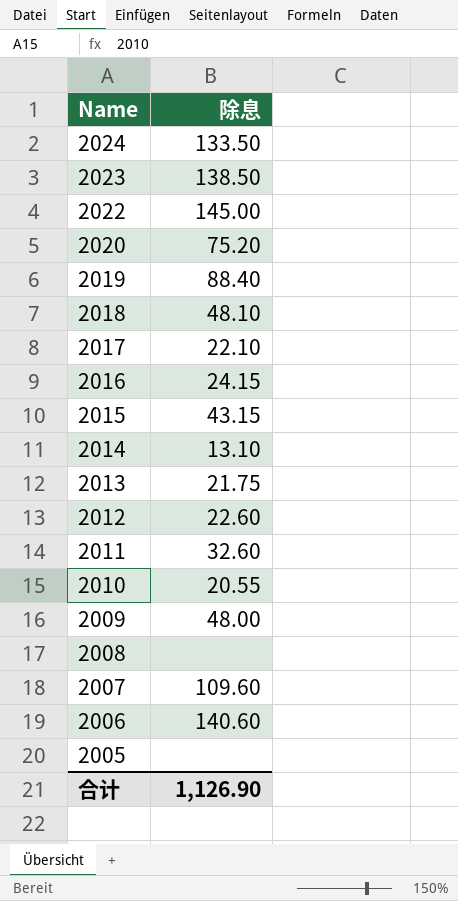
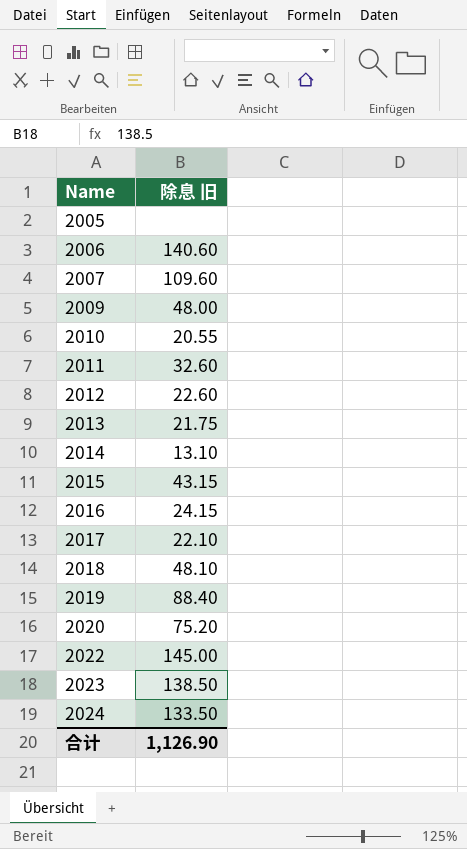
row order: Name descending -> Name ascending
column name: 除息 -> 除息 旧
row 2008: none -> none

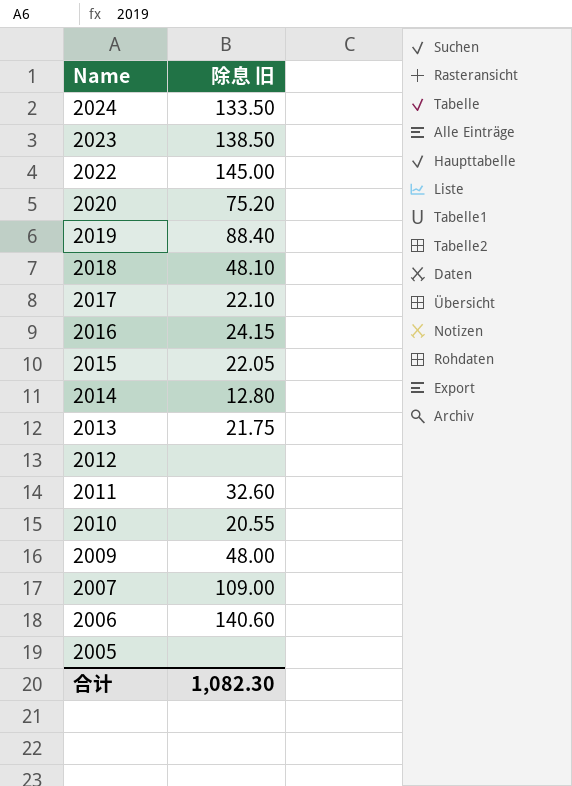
row order: Name ascending -> Name descending
2015 | 除息 旧: 43.15 -> 22.05
2014 | 除息 旧: 13.10 -> 12.80
2012 | 除息 旧: 22.60 -> none
2007 | 除息 旧: 109.60 -> 109.00
合计 | 除息 旧: 1,126.90 -> 1,082.30

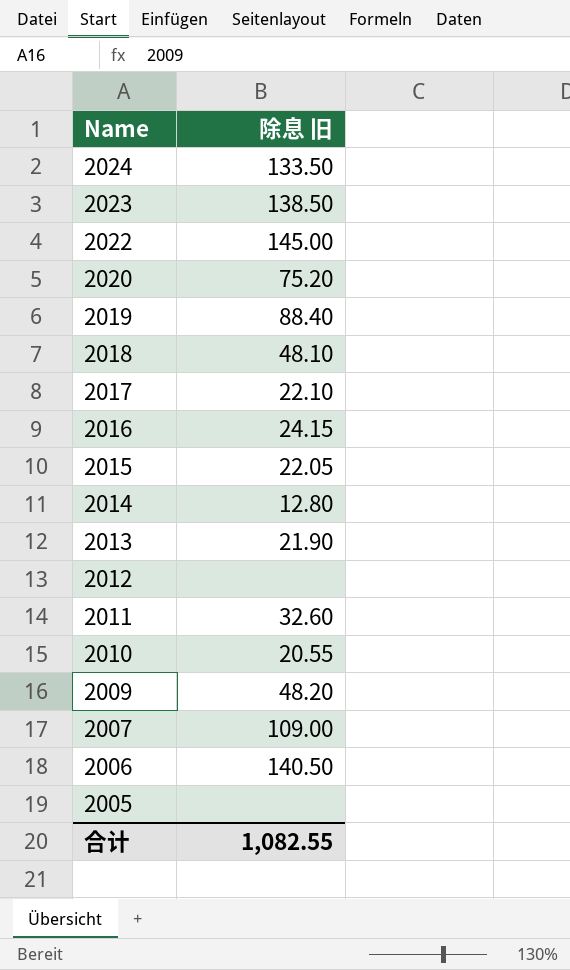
2013 | 除息 旧: 21.75 -> 21.90
2009 | 除息 旧: 48.00 -> 48.20
2006 | 除息 旧: 140.60 -> 140.50
合计 | 除息 旧: 1,082.30 -> 1,082.55

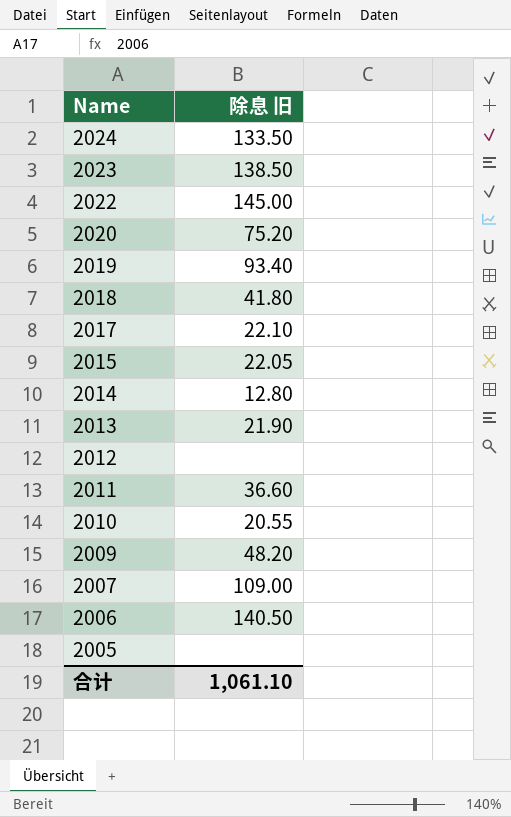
row 2016: 24.15 -> none
2019 | 除息 旧: 88.40 -> 93.40
2018 | 除息 旧: 48.10 -> 41.80
2011 | 除息 旧: 32.60 -> 36.60
合计 | 除息 旧: 1,082.55 -> 1,061.10

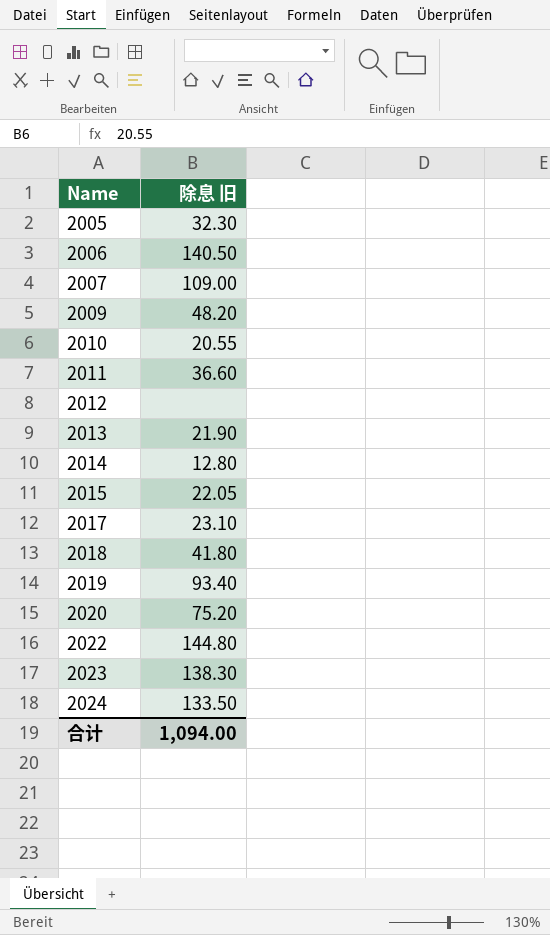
row order: Name descending -> Name ascending
2005 | 除息 旧: none -> 32.30
2017 | 除息 旧: 22.10 -> 23.10
2022 | 除息 旧: 145.00 -> 144.80
2023 | 除息 旧: 138.50 -> 138.30
合计 | 除息 旧: 1,061.10 -> 1,094.00

